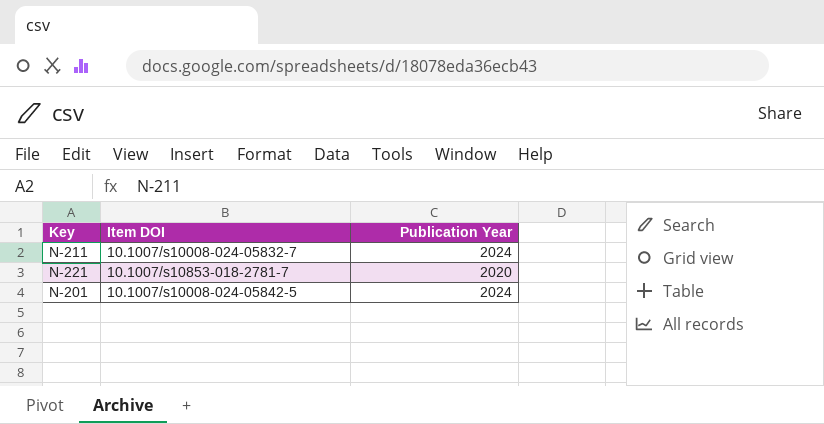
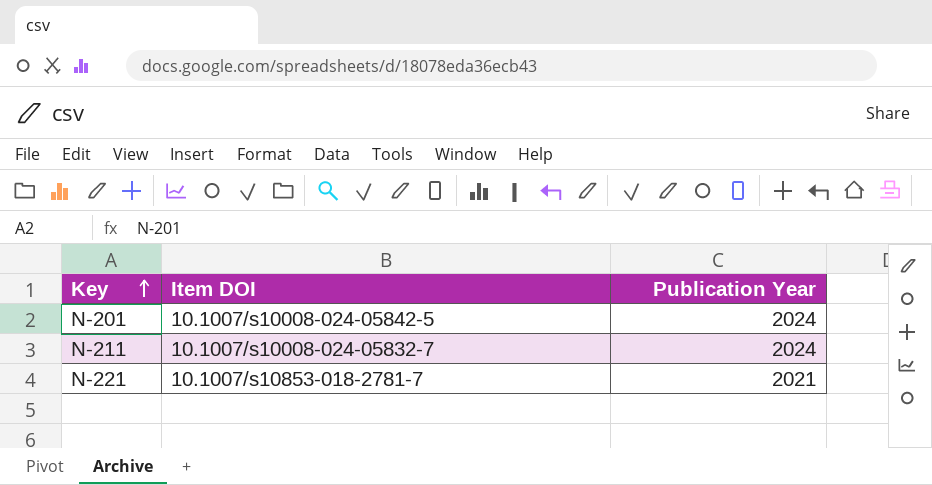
row order: none -> Key ascending
N-221 | Publication Year: 2020 -> 2021

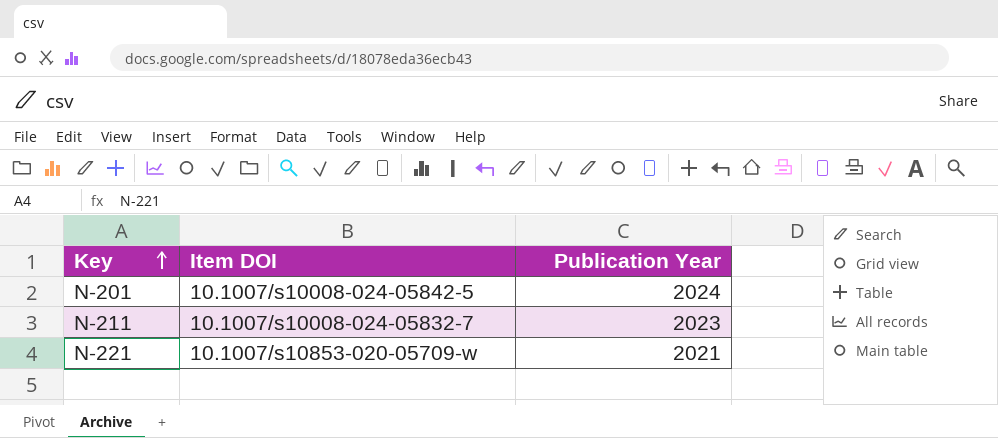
N-211 | Publication Year: 2024 -> 2023
N-221 | Item DOI: 10.1007/s10853-018-2781-7 -> 10.1007/s10853-020-05709-w

